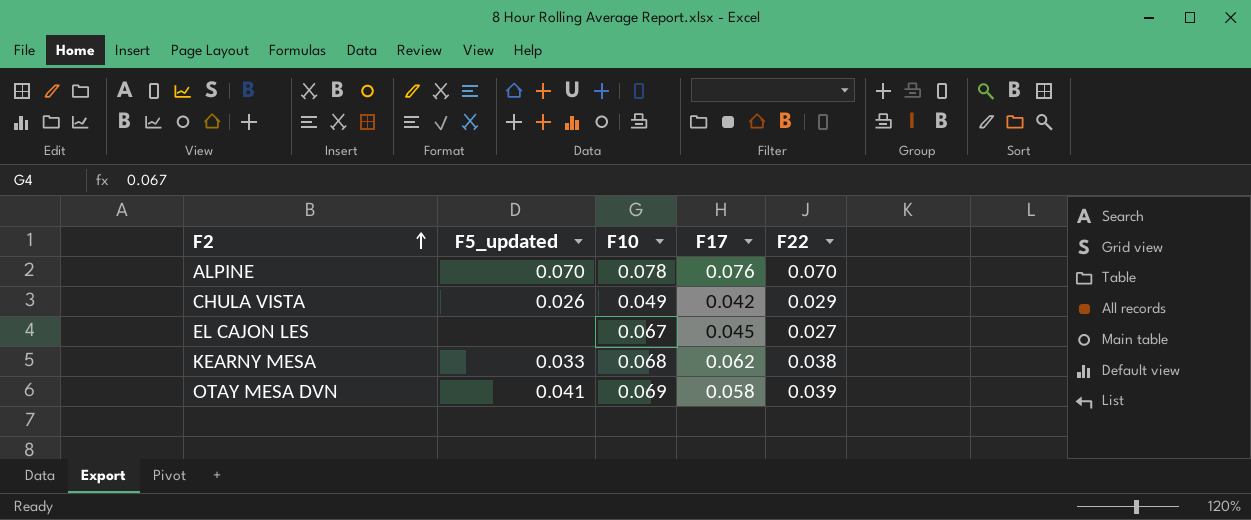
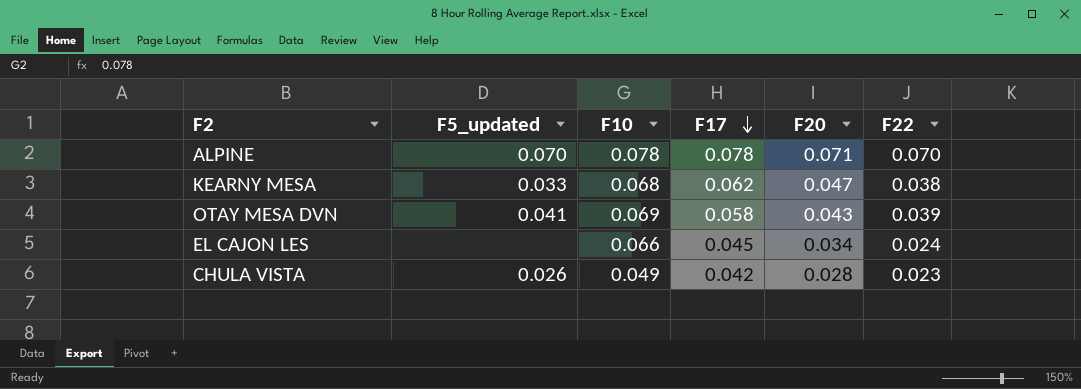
row order: F2 ascending -> F17 descending
column F20 | position: none -> 5
ALPINE | F17: 0.076 -> 0.078
EL CAJON LES | F10: 0.067 -> 0.066
EL CAJON LES | F22: 0.027 -> 0.024
CHULA VISTA | F22: 0.029 -> 0.023

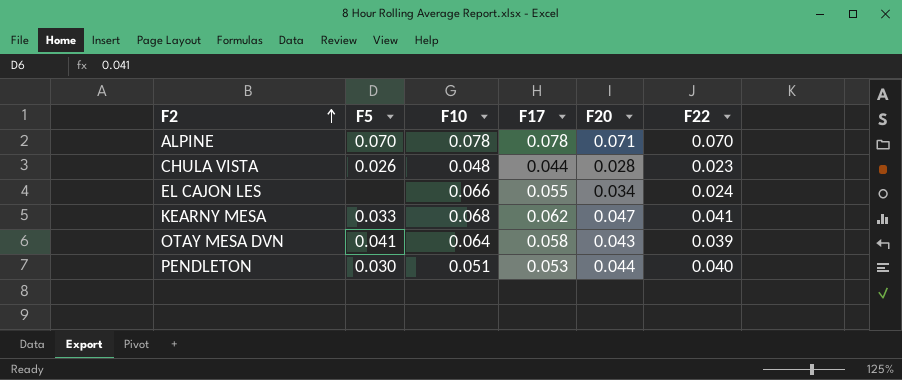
row order: F17 descending -> F2 ascending
column name: F5_updated -> F5
CHULA VISTA | F10: 0.049 -> 0.048
CHULA VISTA | F17: 0.042 -> 0.044
EL CAJON LES | F17: 0.045 -> 0.055
KEARNY MESA | F22: 0.038 -> 0.041
OTAY MESA DVN | F10: 0.069 -> 0.064
row PENDLETON: none -> 0.030 | 0.051 | 0.053 | 0.044 | 0.040

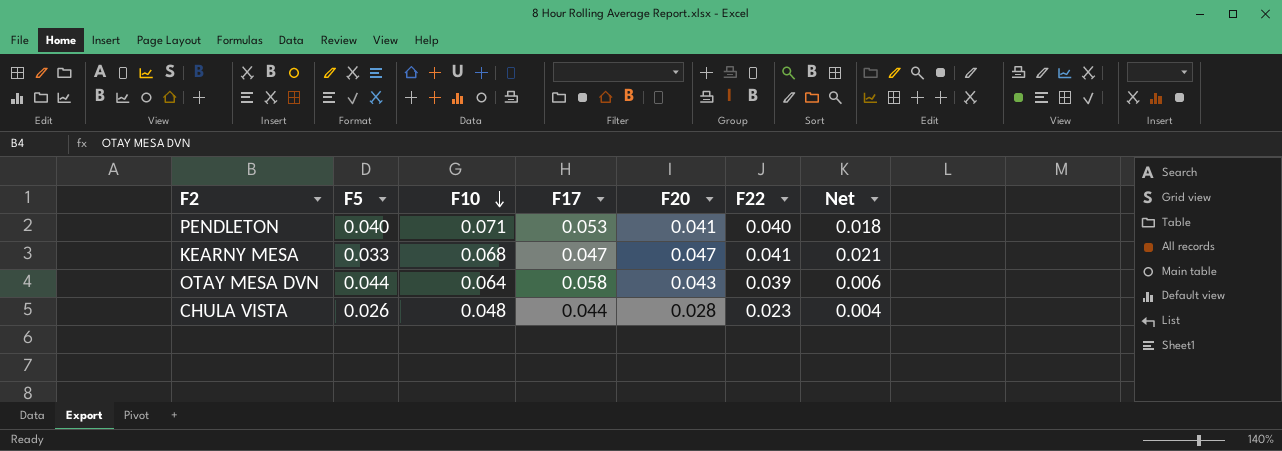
row order: F2 ascending -> F10 descending
column Net | formula: none -> [F10] - [F17]
row ALPINE: 0.070 | 0.078 | 0.078 | 0.071 | 0.070 -> none
row EL CAJON LES: none | 0.066 | 0.055 | 0.034 | 0.024 -> none
PENDLETON | F5: 0.030 -> 0.040
PENDLETON | F10: 0.051 -> 0.071
PENDLETON | F20: 0.044 -> 0.041
KEARNY MESA | F17: 0.062 -> 0.047
OTAY MESA DVN | F5: 0.041 -> 0.044

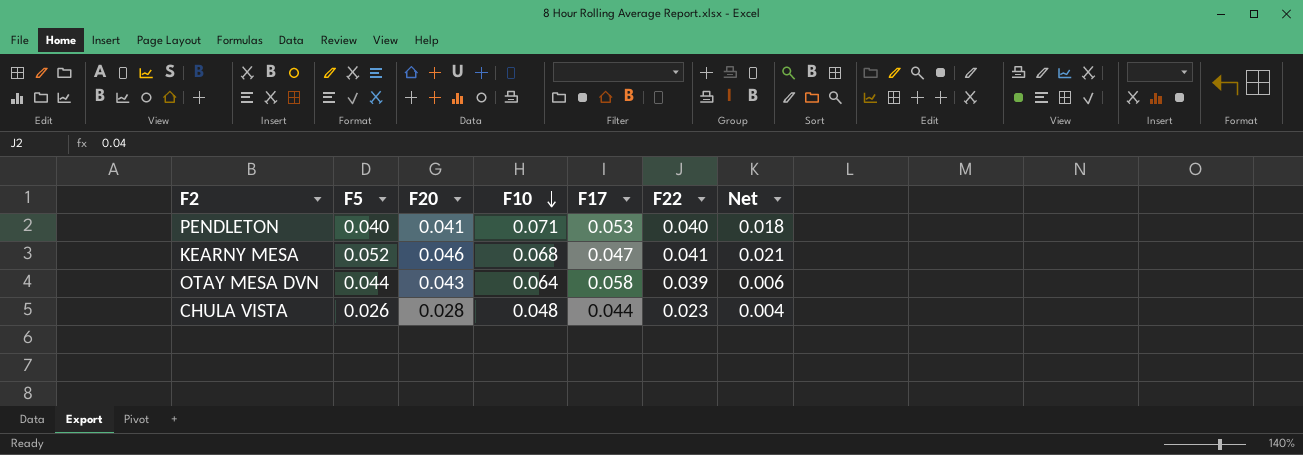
column F20 | position: 5 -> 3
KEARNY MESA | F5: 0.033 -> 0.052
KEARNY MESA | F20: 0.047 -> 0.046

